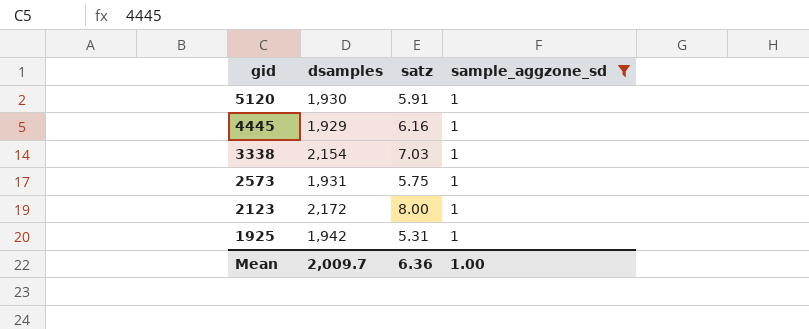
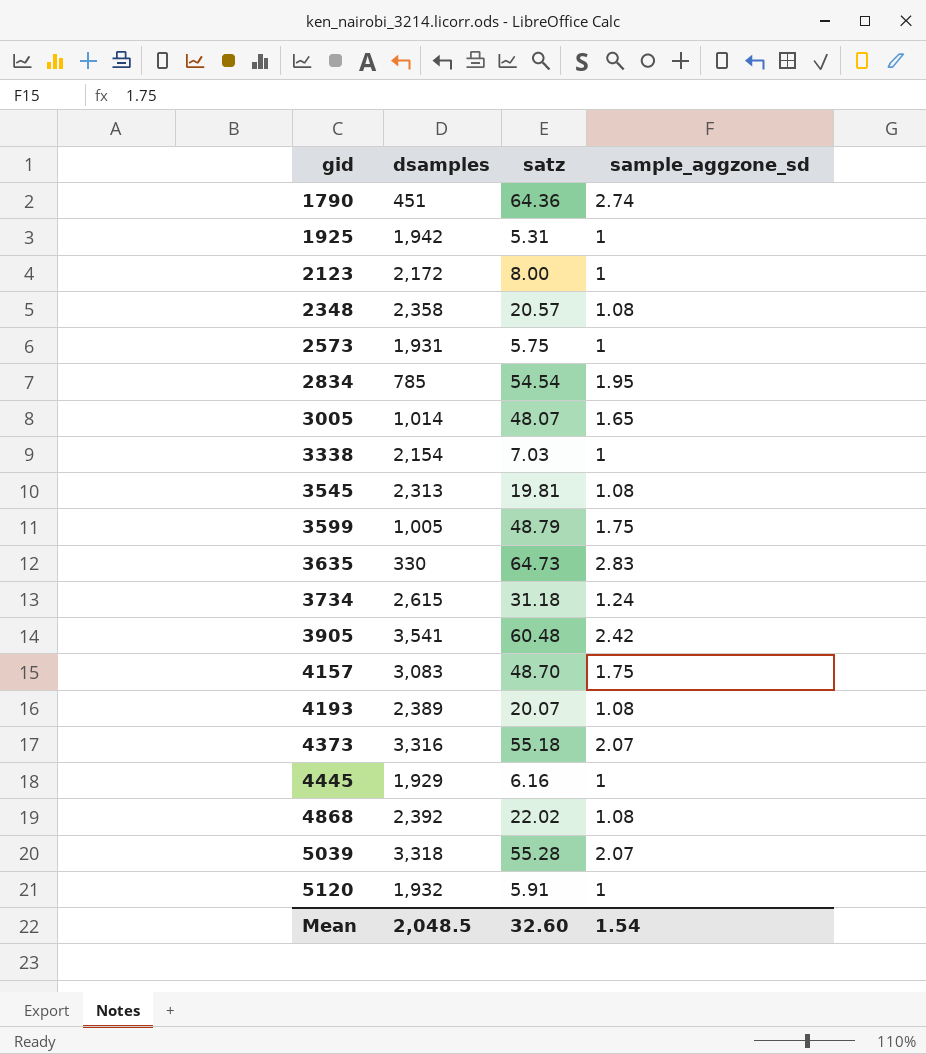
filter: sample_aggzone_sd = 1 -> none
row order: gid descending -> gid ascending
5120 | dsamples: 1,930 -> 1,932
Mean | dsamples: 2,009.7 -> 2,048.5
Mean | satz: 6.36 -> 32.60
Mean | sample_aggzone_sd: 1.00 -> 1.54

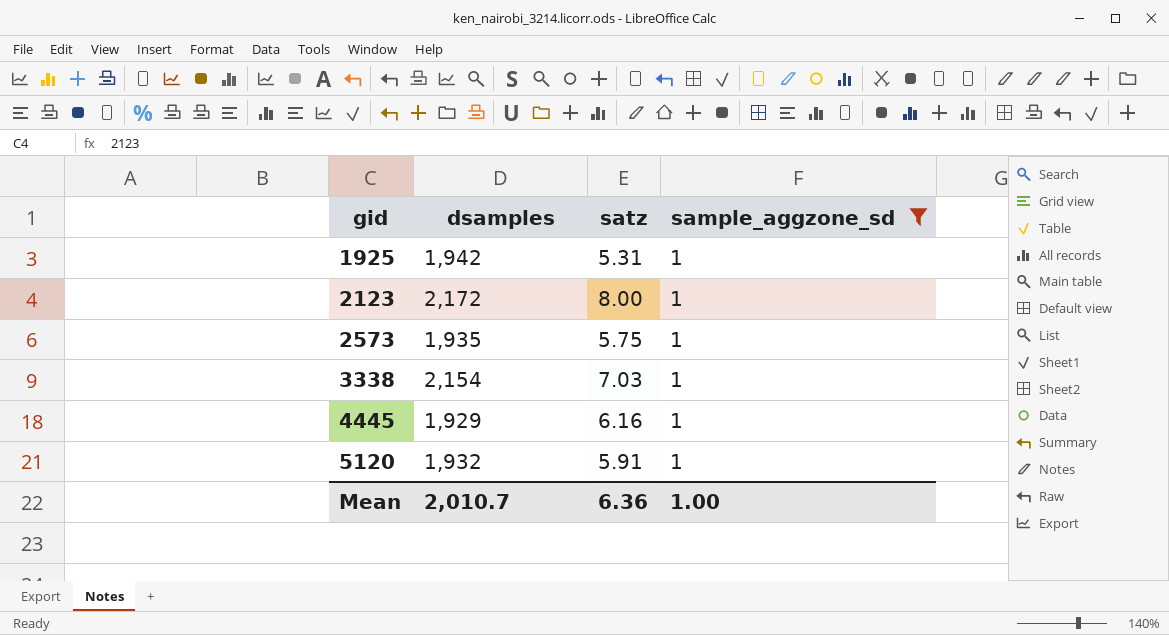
filter: none -> sample_aggzone_sd = 1
2573 | dsamples: 1,931 -> 1,935
Mean | dsamples: 2,048.5 -> 2,010.7
Mean | satz: 32.60 -> 6.36
Mean | sample_aggzone_sd: 1.54 -> 1.00

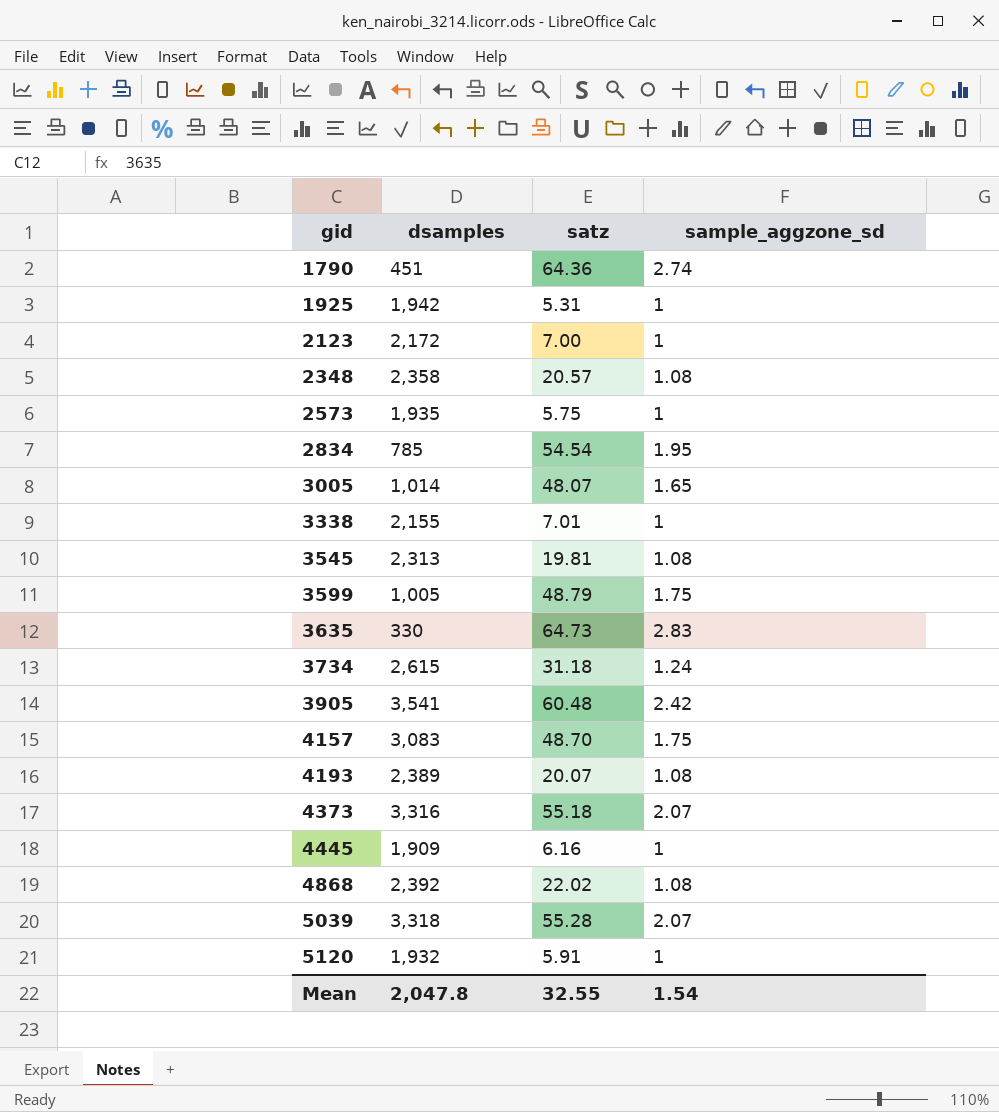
filter: sample_aggzone_sd = 1 -> none
2123 | satz: 8.00 -> 7.00
3338 | dsamples: 2,154 -> 2,155
3338 | satz: 7.03 -> 7.01
4445 | dsamples: 1,929 -> 1,909
Mean | dsamples: 2,010.7 -> 2,047.8
Mean | satz: 6.36 -> 32.55
Mean | sample_aggzone_sd: 1.00 -> 1.54

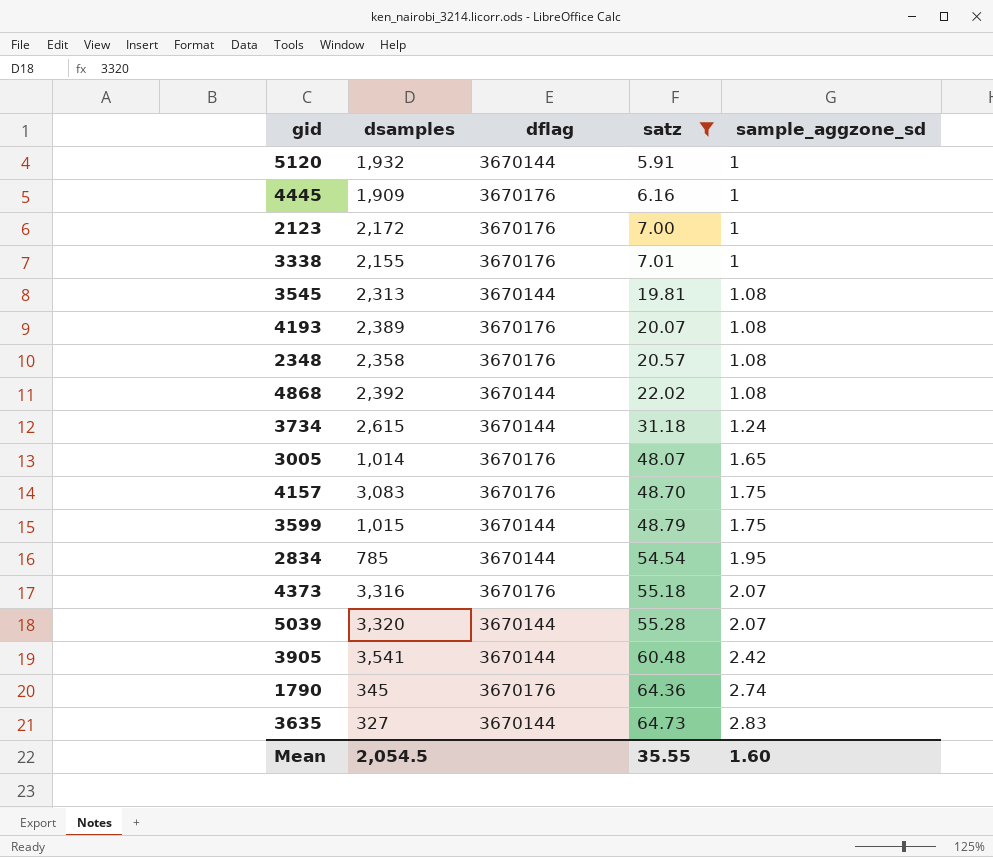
filter: none -> satz >= 5.91
row order: gid ascending -> satz ascending
column dflag | position: none -> 3
3599 | dsamples: 1,005 -> 1,015
5039 | dsamples: 3,318 -> 3,320
1790 | dsamples: 451 -> 345
3635 | dsamples: 330 -> 327
Mean | dsamples: 2,047.8 -> 2,054.5
Mean | satz: 32.55 -> 35.55
Mean | sample_aggzone_sd: 1.54 -> 1.60

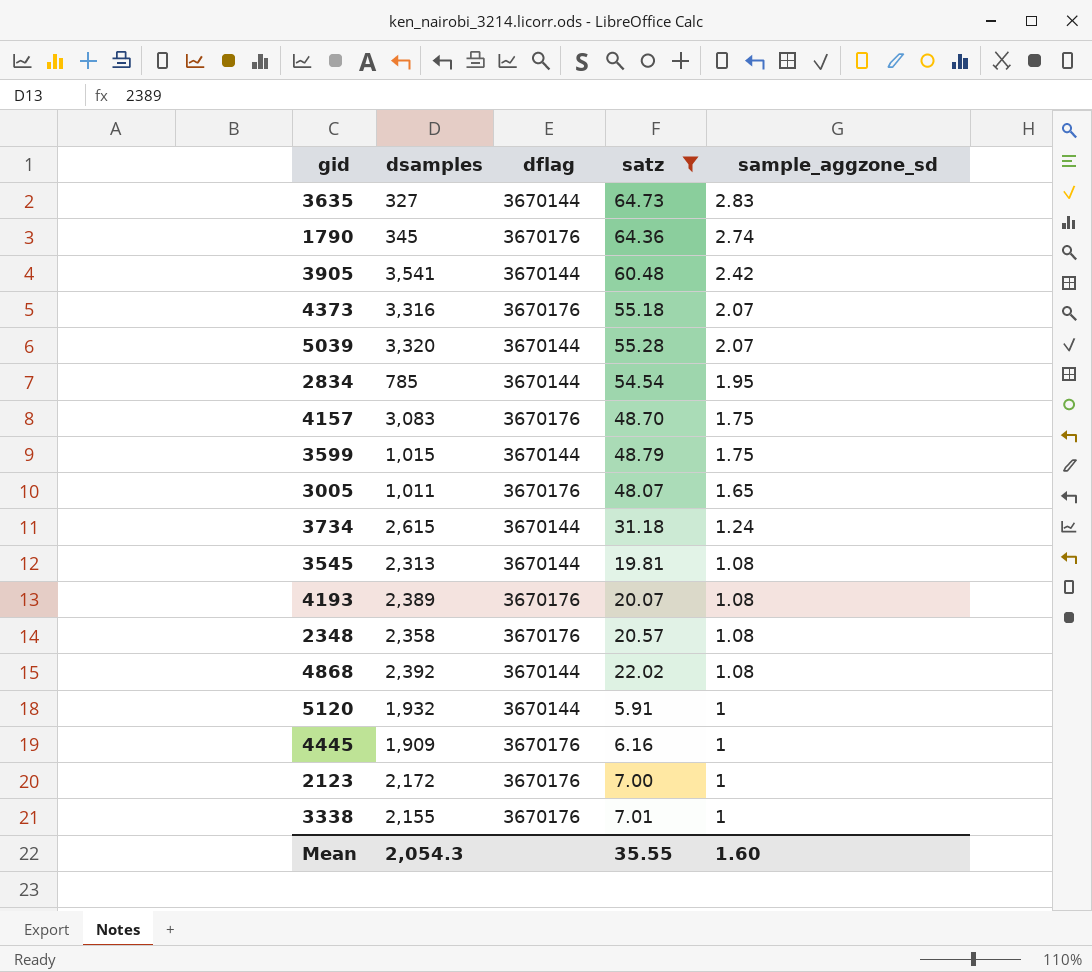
row order: satz ascending -> sample_aggzone_sd descending
3005 | dsamples: 1,014 -> 1,011
Mean | dsamples: 2,054.5 -> 2,054.3

